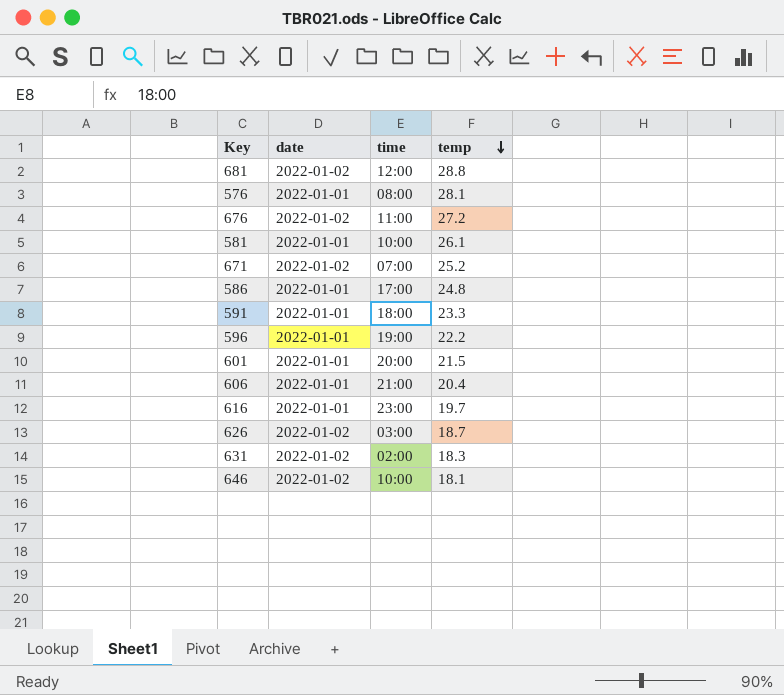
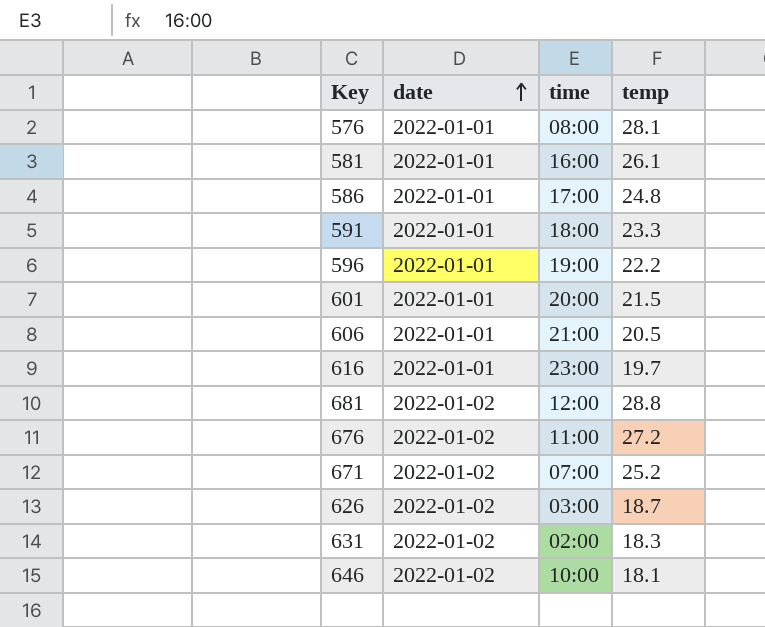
row order: temp descending -> date ascending
581 | time: 10:00 -> 16:00
606 | temp: 20.4 -> 20.5

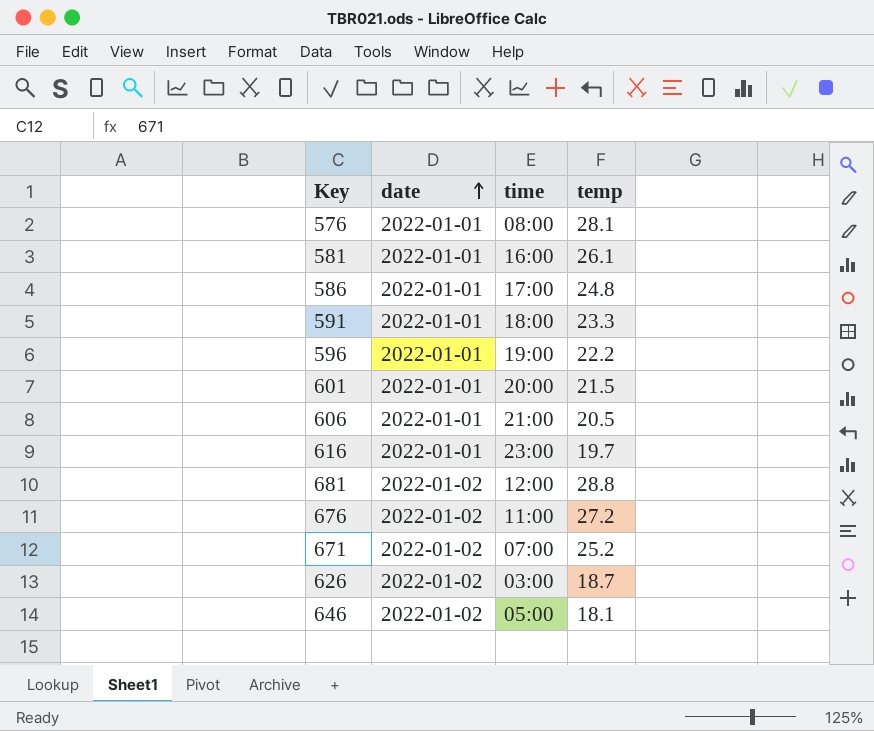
row 631: 2022-01-02 | 02:00 | 18.3 -> none
646 | time: 10:00 -> 05:00

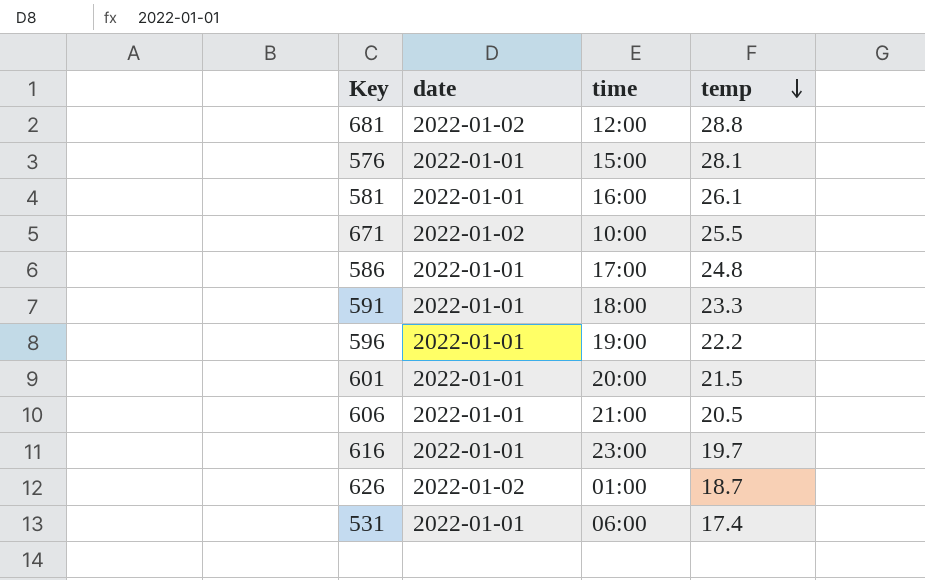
row order: date ascending -> temp descending
row 676: 2022-01-02 | 11:00 | 27.2 -> none
row 646: 2022-01-02 | 05:00 | 18.1 -> none
576 | time: 08:00 -> 15:00
671 | time: 07:00 -> 10:00
671 | temp: 25.2 -> 25.5
626 | time: 03:00 -> 01:00
row 531: none -> 2022-01-01 | 06:00 | 17.4

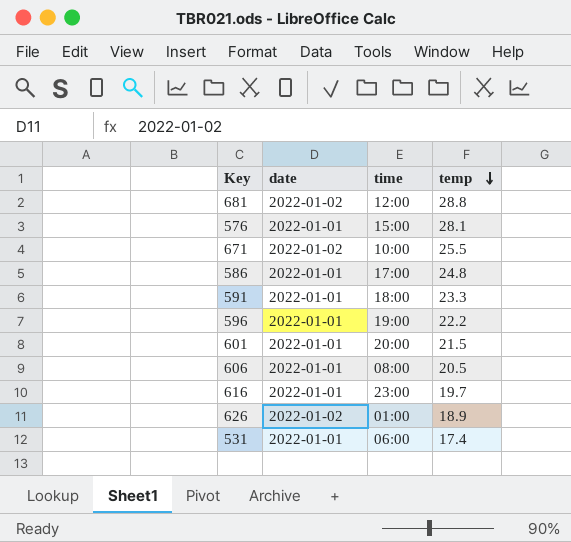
row 581: 2022-01-01 | 16:00 | 26.1 -> none
606 | time: 21:00 -> 08:00
626 | temp: 18.7 -> 18.9

